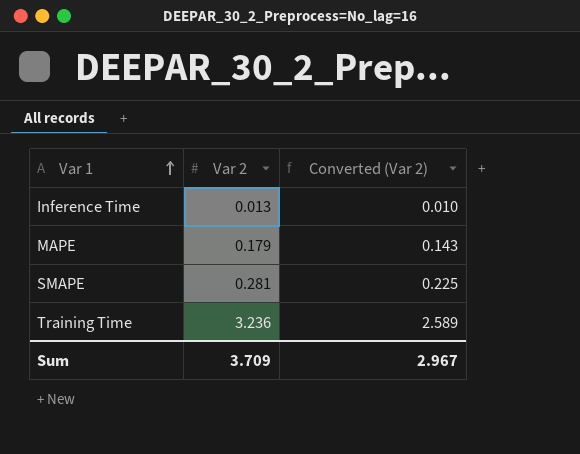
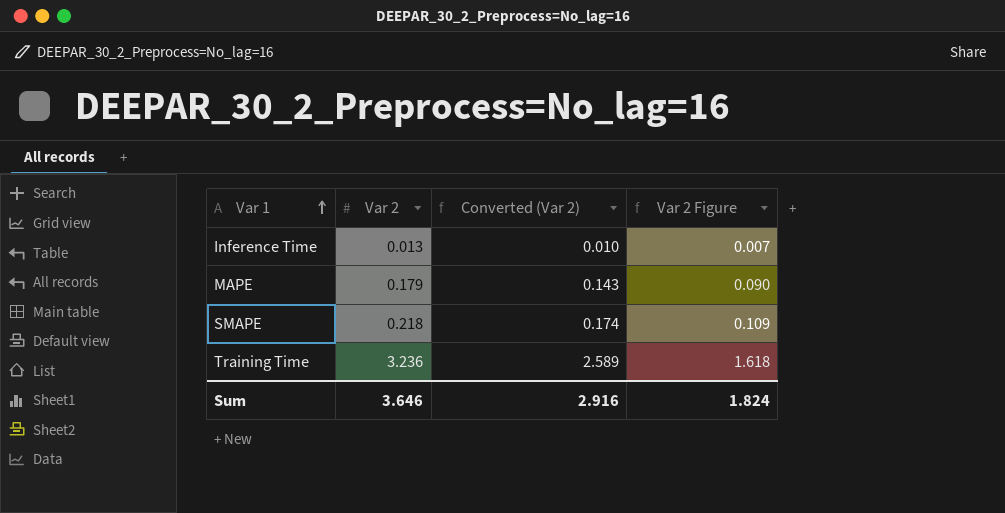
column Var 2 Figure | formula: none -> [Var 2] * 0.5
SMAPE | Var 2: 0.281 -> 0.218
SMAPE | Converted (Var 2): 0.225 -> 0.174
Sum | Var 2: 3.709 -> 3.646
Sum | Converted (Var 2): 2.967 -> 2.916

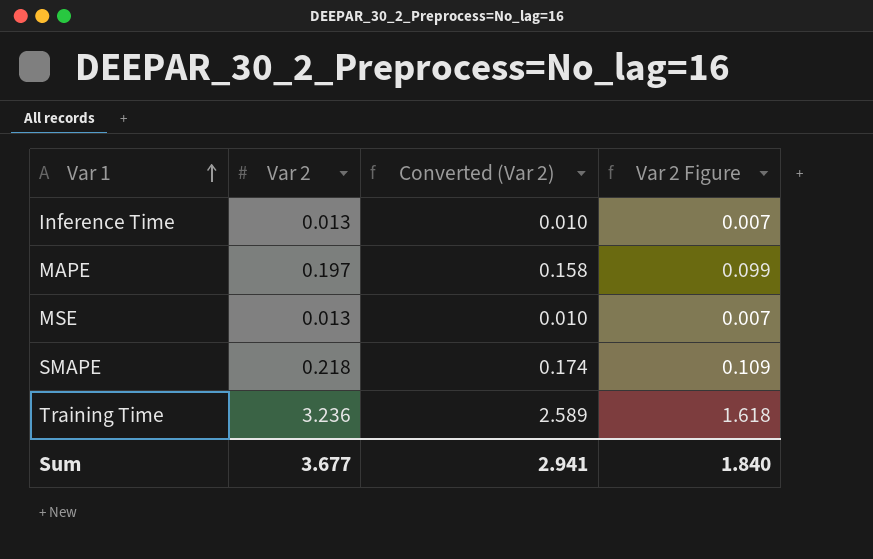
MAPE | Var 2: 0.179 -> 0.197
MAPE | Converted (Var 2): 0.143 -> 0.158
MAPE | Var 2 Figure: 0.090 -> 0.099
row MSE: none -> 0.013 | 0.010 | 0.007
Sum | Var 2: 3.646 -> 3.677
Sum | Converted (Var 2): 2.916 -> 2.941
Sum | Var 2 Figure: 1.824 -> 1.840

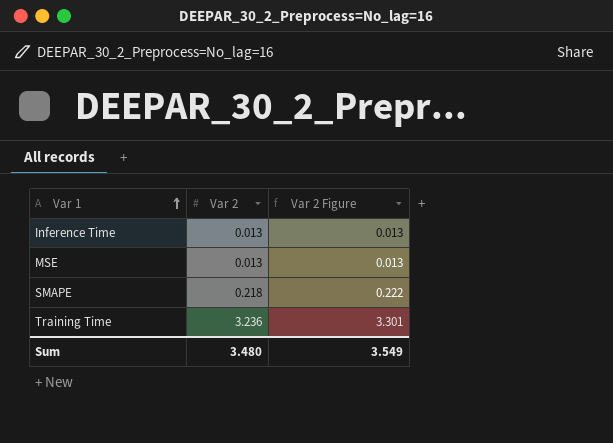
column Converted (Var 2) | formula: [Var 2] * 0.8 -> none
column Var 2 Figure | formula: [Var 2] * 0.5 -> [Var 2] * 1.02
row MAPE: 0.197 | 0.158 | 0.099 -> none
Sum | Var 2: 3.677 -> 3.480
Sum | Var 2 Figure: 1.840 -> 3.549

